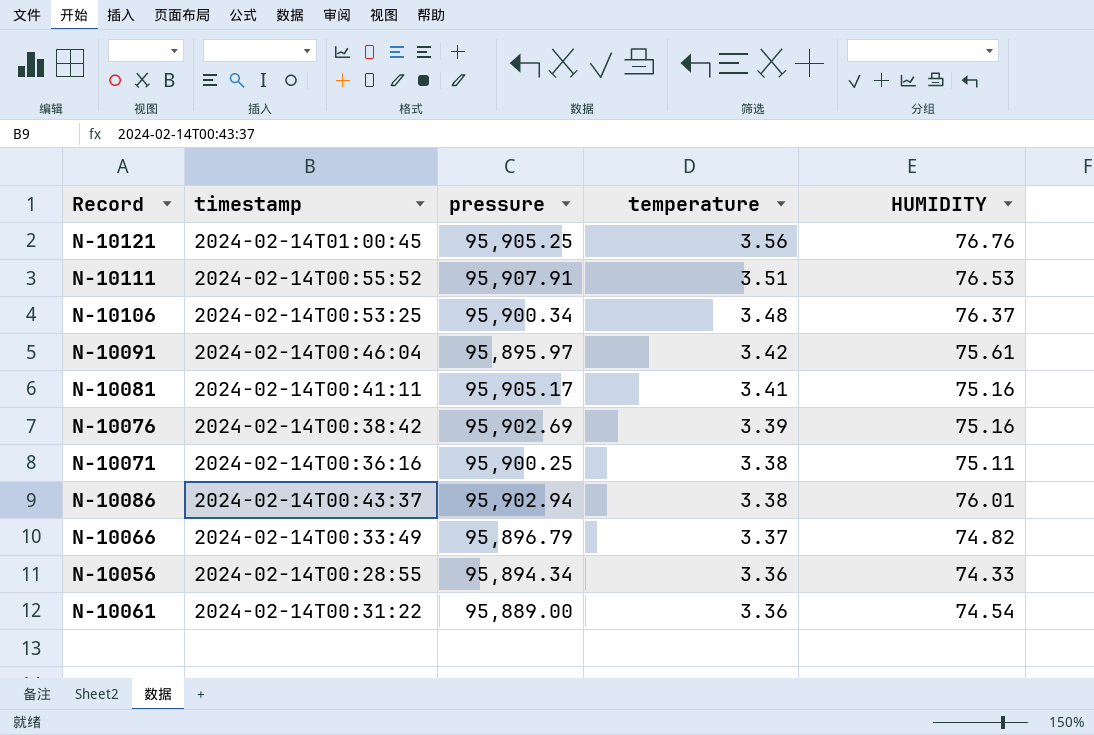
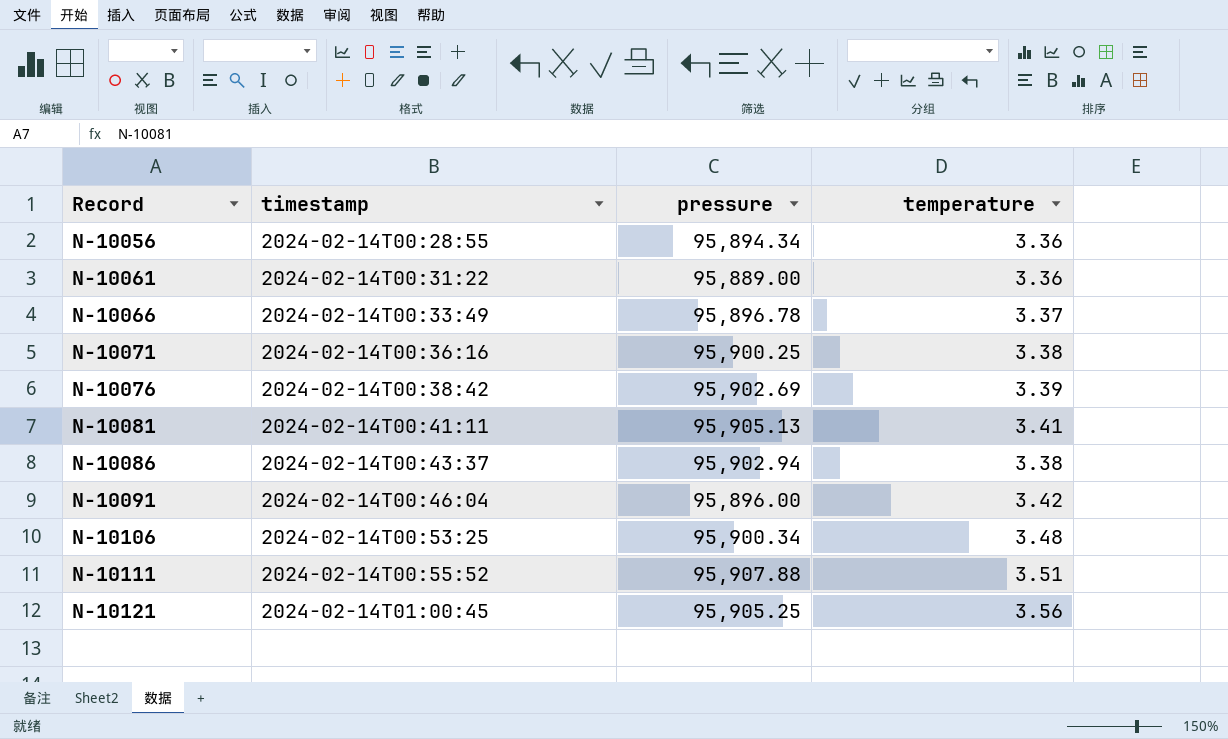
row order: temperature descending -> Record ascending
column HUMIDITY | position: 5 -> none
N-10066 | pressure: 95,896.79 -> 95,896.78
N-10081 | pressure: 95,905.17 -> 95,905.13
N-10091 | pressure: 95,895.97 -> 95,896.00
N-10111 | pressure: 95,907.91 -> 95,907.88

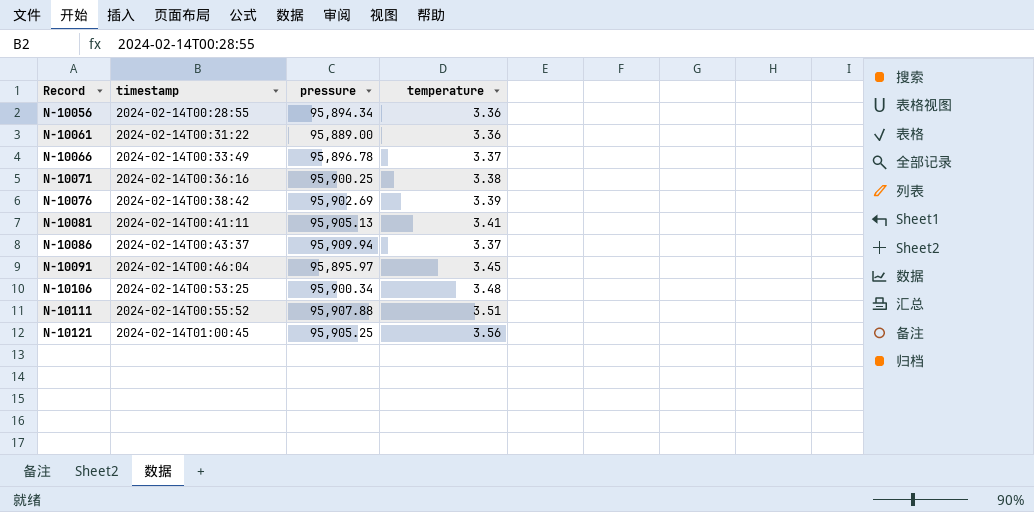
N-10086 | pressure: 95,902.94 -> 95,909.94
N-10086 | temperature: 3.38 -> 3.37
N-10091 | pressure: 95,896.00 -> 95,895.97
N-10091 | temperature: 3.42 -> 3.45

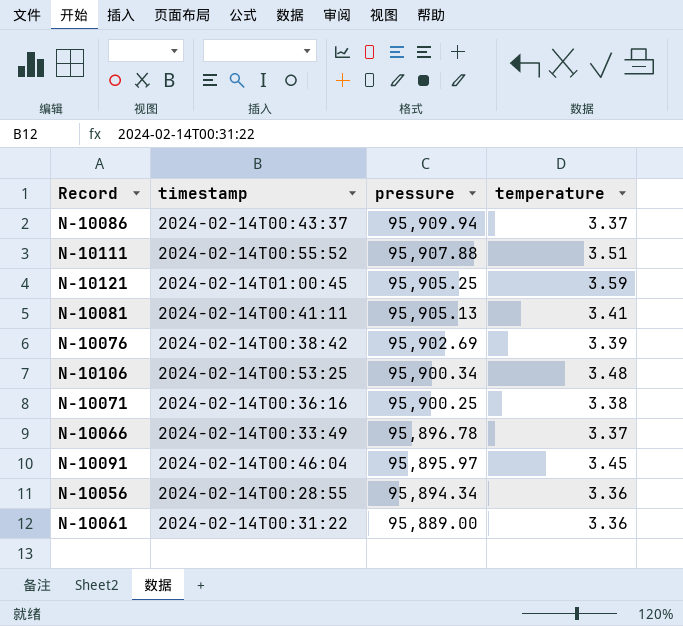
row order: Record ascending -> pressure descending
N-10121 | temperature: 3.56 -> 3.59

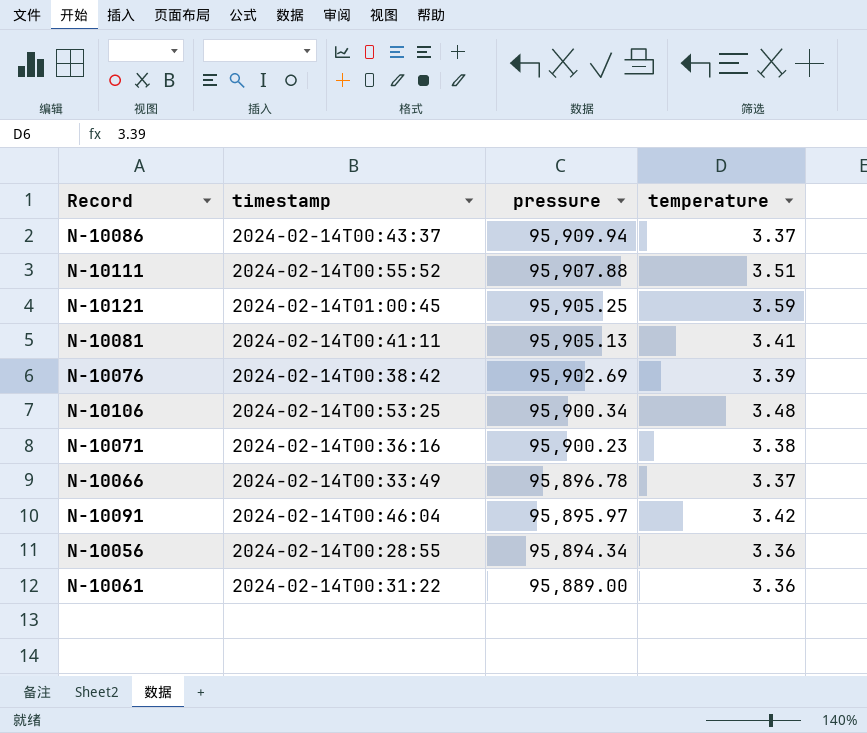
N-10071 | pressure: 95,900.25 -> 95,900.23
N-10091 | temperature: 3.45 -> 3.42

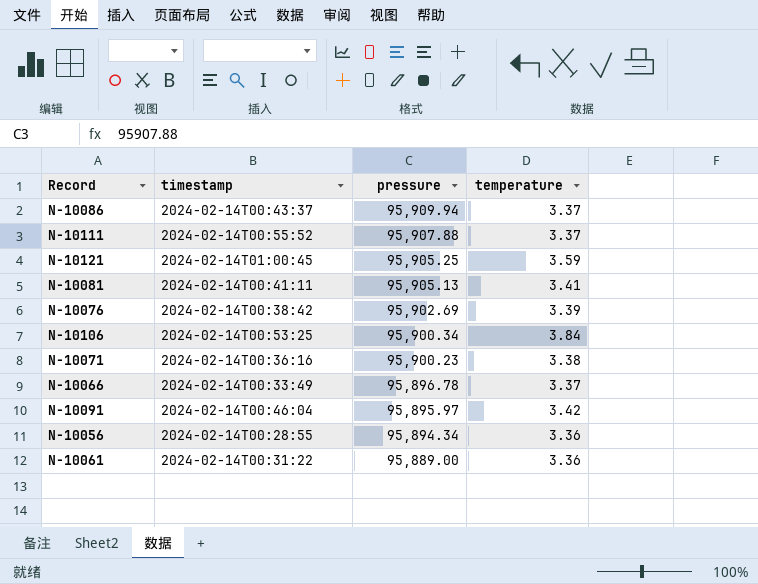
N-10111 | temperature: 3.51 -> 3.37
N-10106 | temperature: 3.48 -> 3.84

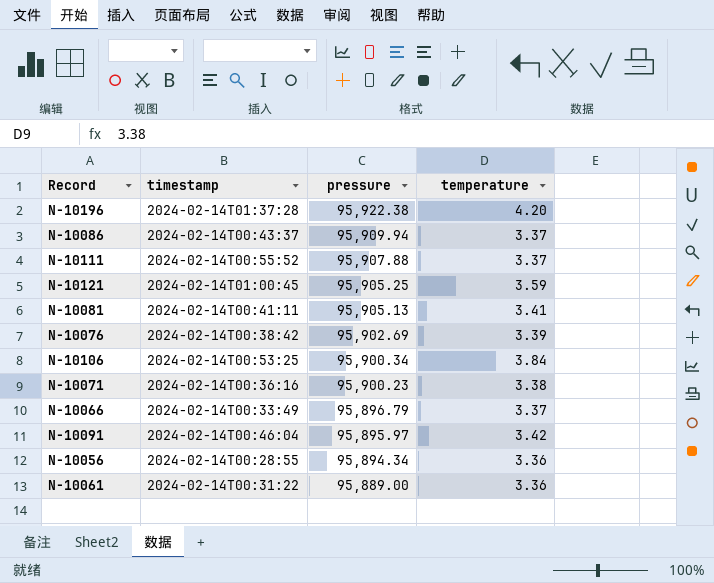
row N-10196: none -> 2024-02-14T01:37:28 | 95,922.38 | 4.20
N-10066 | pressure: 95,896.78 -> 95,896.79

